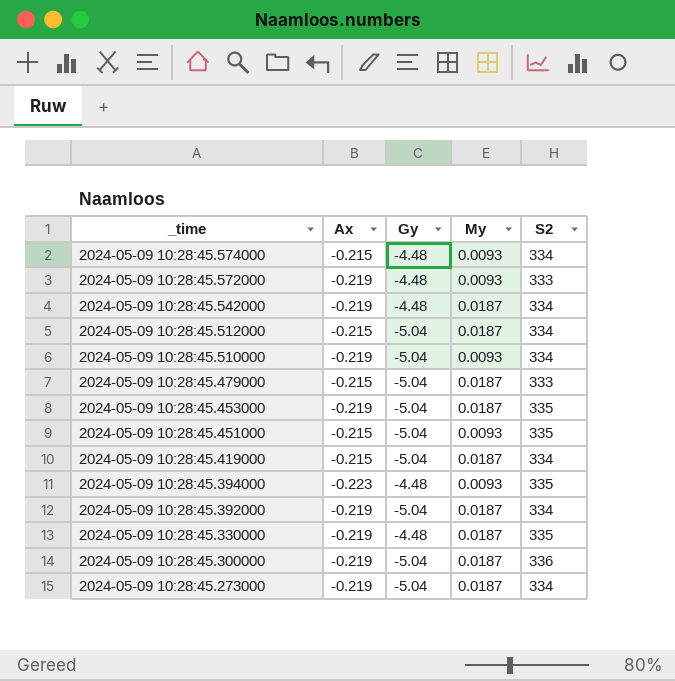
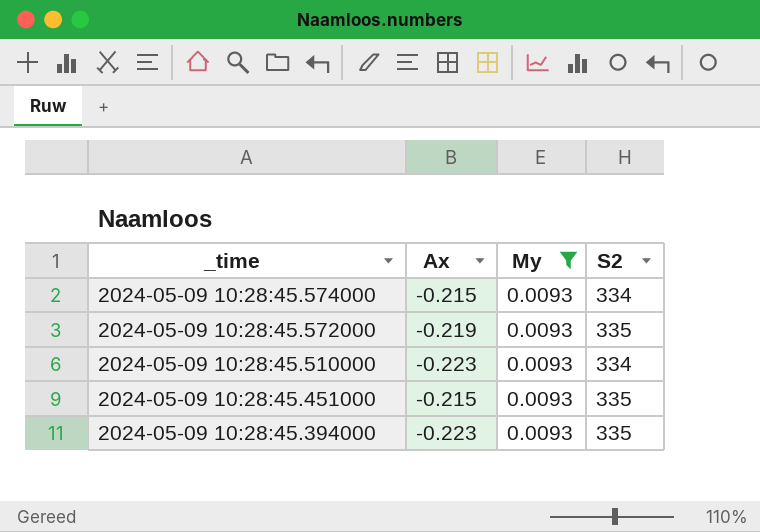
filter: none -> My = 0.0093
column Gy | position: 3 -> none
2024-05-09 10:28:45.572000 | S2: 333 -> 335
2024-05-09 10:28:45.510000 | Ax: -0.219 -> -0.223

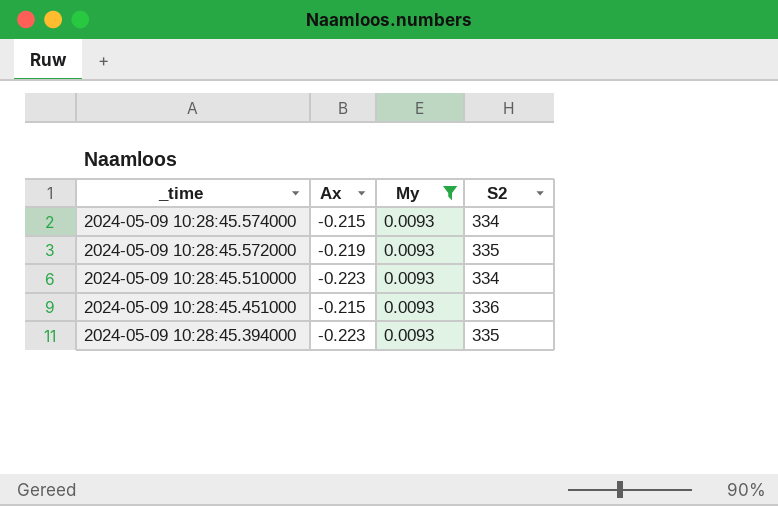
2024-05-09 10:28:45.451000 | S2: 335 -> 336

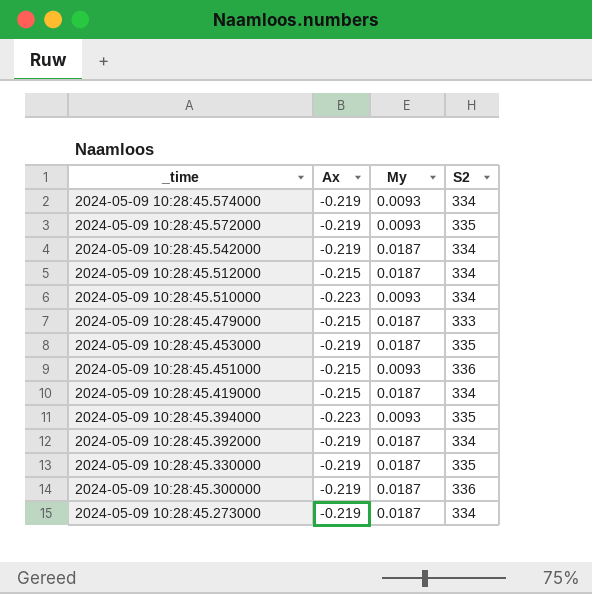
filter: My = 0.0093 -> none
2024-05-09 10:28:45.574000 | Ax: -0.215 -> -0.219

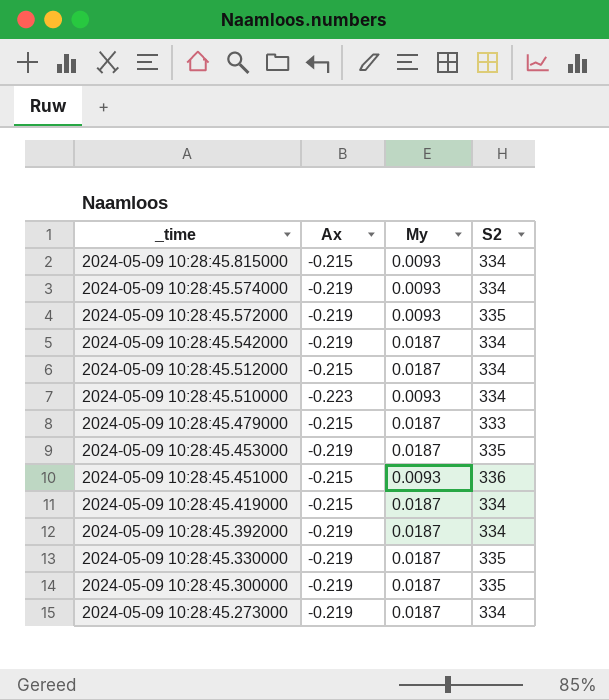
row 2024-05-09 10:28:45.394000: -0.223 | 0.0093 | 335 -> none
row 2024-05-09 10:28:45.815000: none -> -0.215 | 0.0093 | 334
2024-05-09 10:28:45.300000 | S2: 336 -> 335

